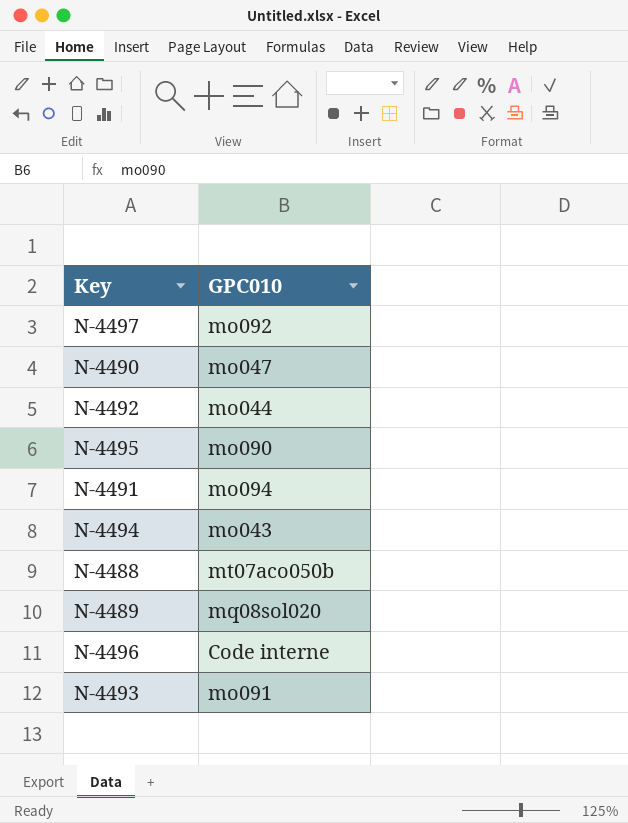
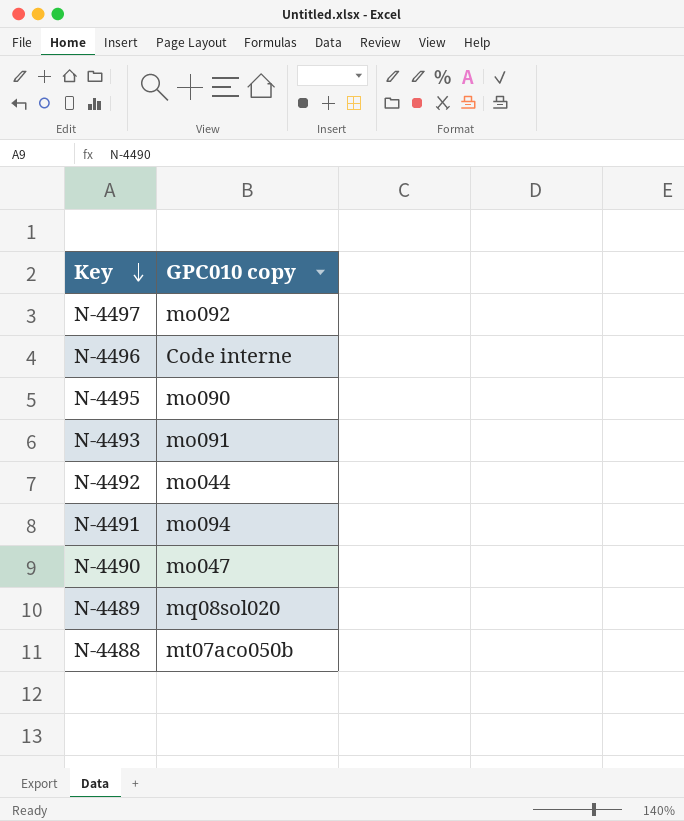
row order: none -> Key descending
column name: GPC010 -> GPC010 copy
row N-4494: mo043 -> none

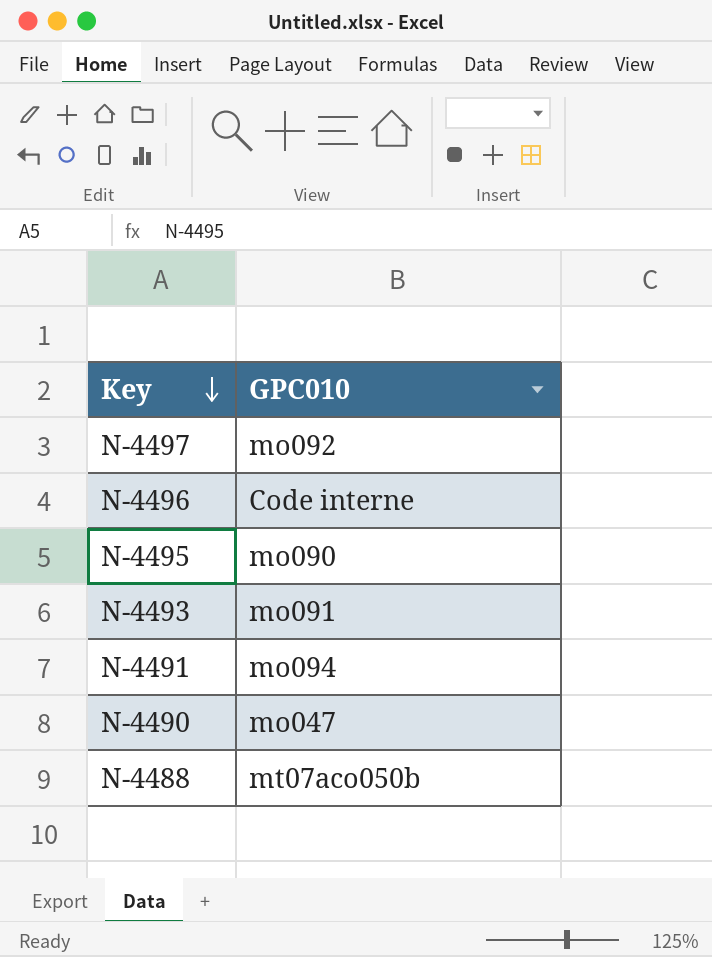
column name: GPC010 copy -> GPC010
row N-4492: mo044 -> none
row N-4489: mq08sol020 -> none

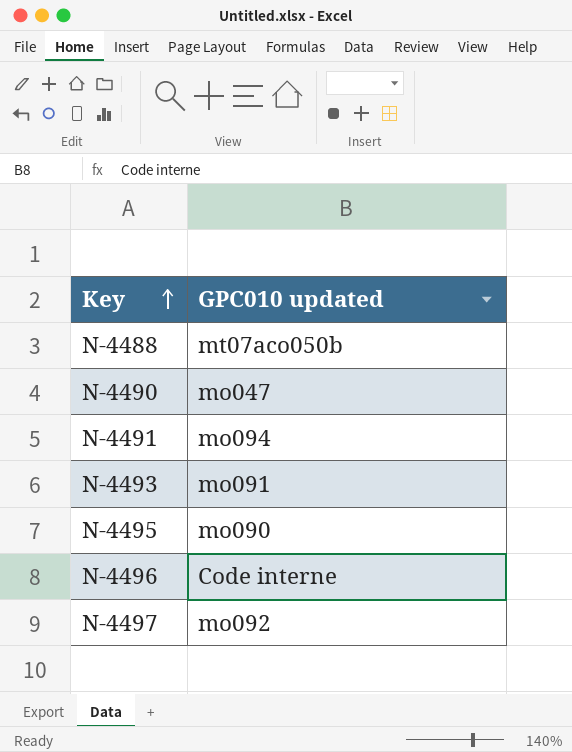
row order: Key descending -> Key ascending
column name: GPC010 -> GPC010 updated

